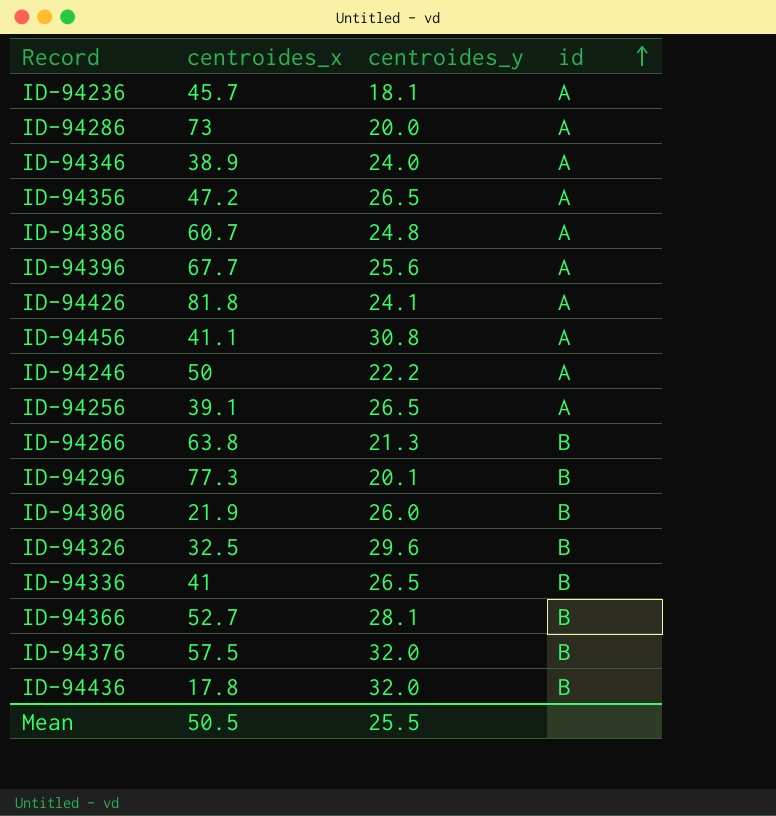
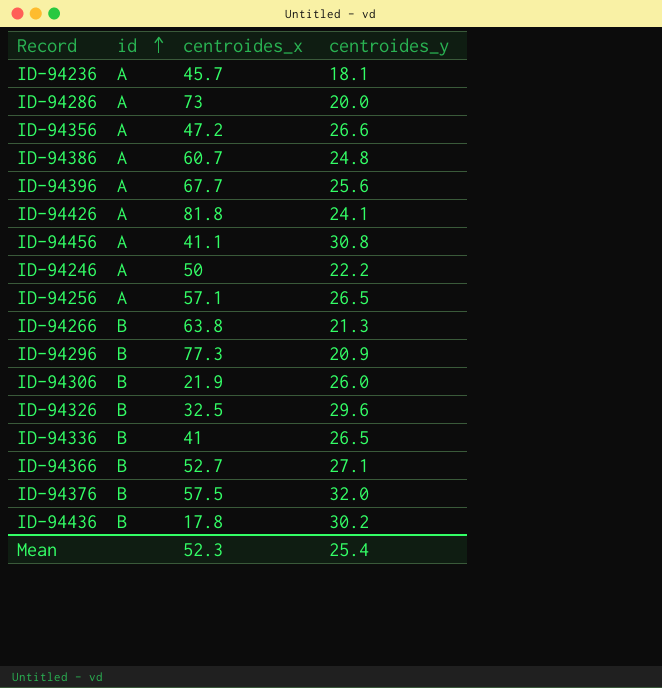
column id | position: 4 -> 2
row ID-94346: 38.9 | 24.0 | A -> none
ID-94356 | centroides_y: 26.5 -> 26.6
ID-94256 | centroides_x: 39.1 -> 57.1
ID-94296 | centroides_y: 20.1 -> 20.9
ID-94366 | centroides_y: 28.1 -> 27.1
ID-94436 | centroides_y: 32.0 -> 30.2
Mean | centroides_x: 50.5 -> 52.3
Mean | centroides_y: 25.5 -> 25.4

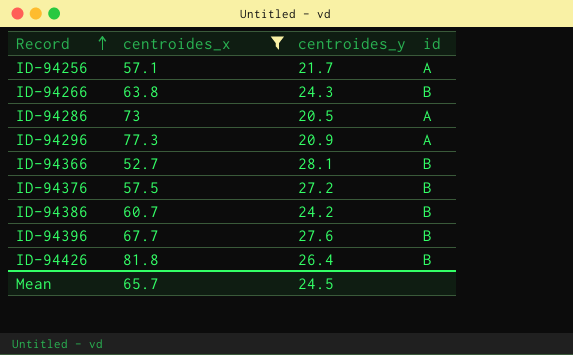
filter: none -> centroides_x >= 52.7
row order: id ascending -> Record ascending
column id | position: 2 -> 4
ID-94256 | centroides_y: 26.5 -> 21.7
ID-94266 | centroides_y: 21.3 -> 24.3
ID-94286 | centroides_y: 20.0 -> 20.5
ID-94296 | id: B -> A
ID-94366 | centroides_y: 27.1 -> 28.1
ID-94376 | centroides_y: 32.0 -> 27.2
ID-94386 | centroides_y: 24.8 -> 24.2
ID-94386 | id: A -> B
ID-94396 | centroides_y: 25.6 -> 27.6
ID-94396 | id: A -> B
ID-94426 | centroides_y: 24.1 -> 26.4
ID-94426 | id: A -> B
Mean | centroides_x: 52.3 -> 65.7
Mean | centroides_y: 25.4 -> 24.5

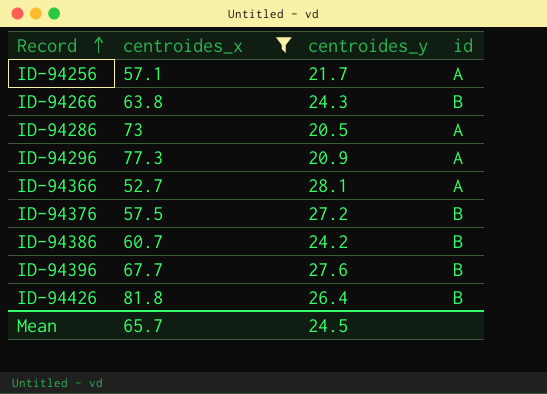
ID-94366 | id: B -> A

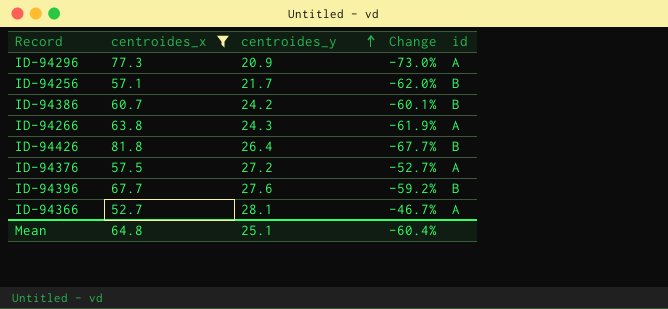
row order: Record ascending -> centroides_y ascending
column Change | formula: none -> ([centroides_y] - [centroides_x]) / [centroides_x]
row ID-94286: 73 | 20.5 | A -> none
ID-94256 | id: A -> B
ID-94266 | id: B -> A
ID-94376 | id: B -> A
Mean | centroides_x: 65.7 -> 64.8
Mean | centroides_y: 24.5 -> 25.1

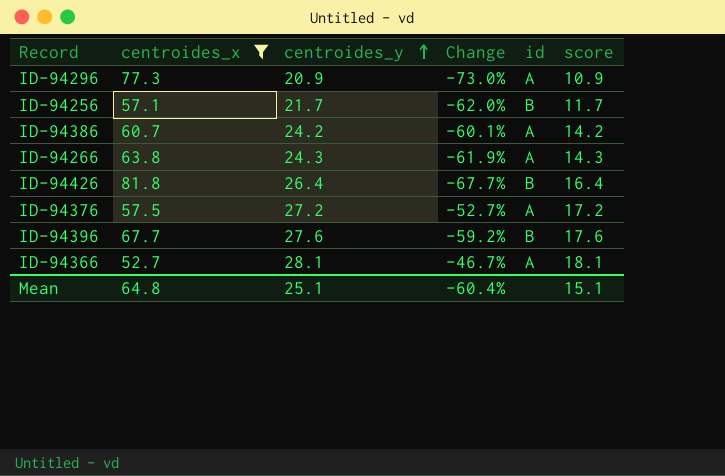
column score | formula: none -> [centroides_y] - 10
ID-94386 | id: B -> A

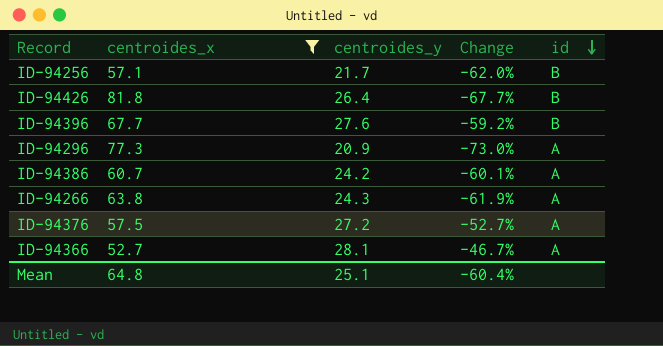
row order: centroides_y ascending -> id descending
column score | formula: [centroides_y] - 10 -> none

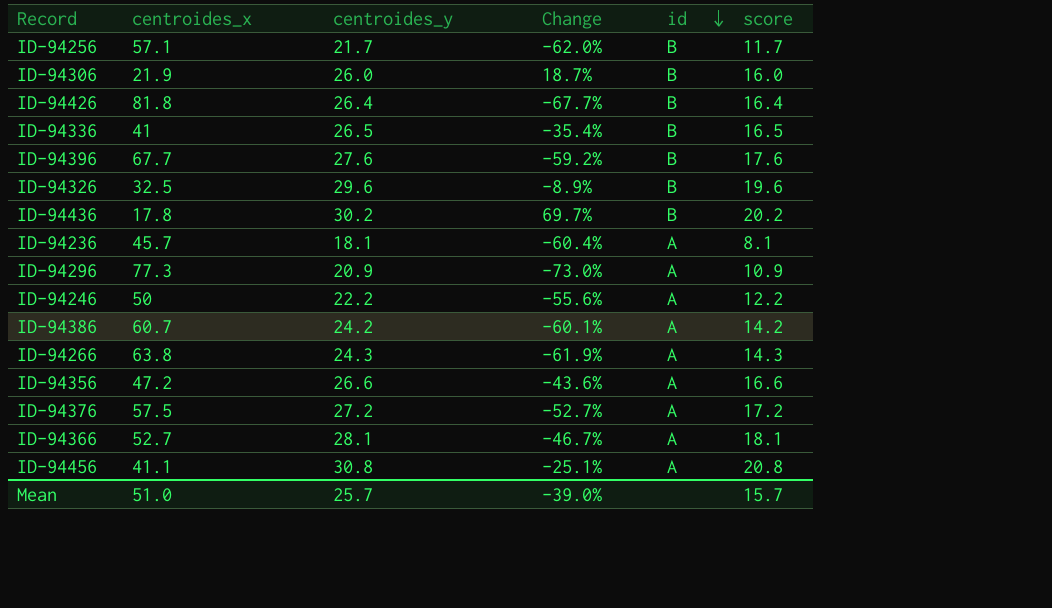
filter: centroides_x >= 52.7 -> none
column score | formula: none -> [centroides_y] - 10
Mean | centroides_x: 64.8 -> 51.0
Mean | centroides_y: 25.1 -> 25.7
Mean | Change: -60.4% -> -39.0%

